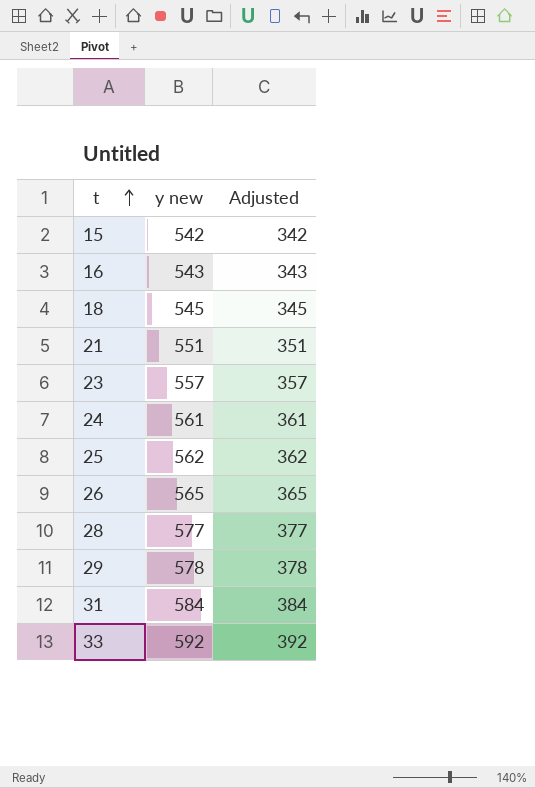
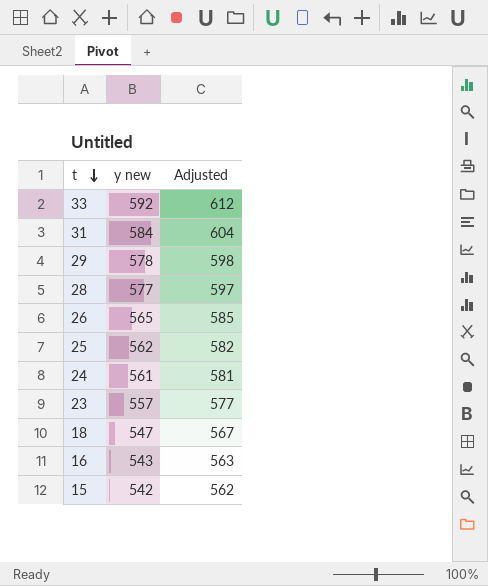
row order: t ascending -> t descending
column Adjusted | formula: [y new] - 200 -> [y new] + 20
row 21: 551 | 351 -> none
18 | y new: 545 -> 547

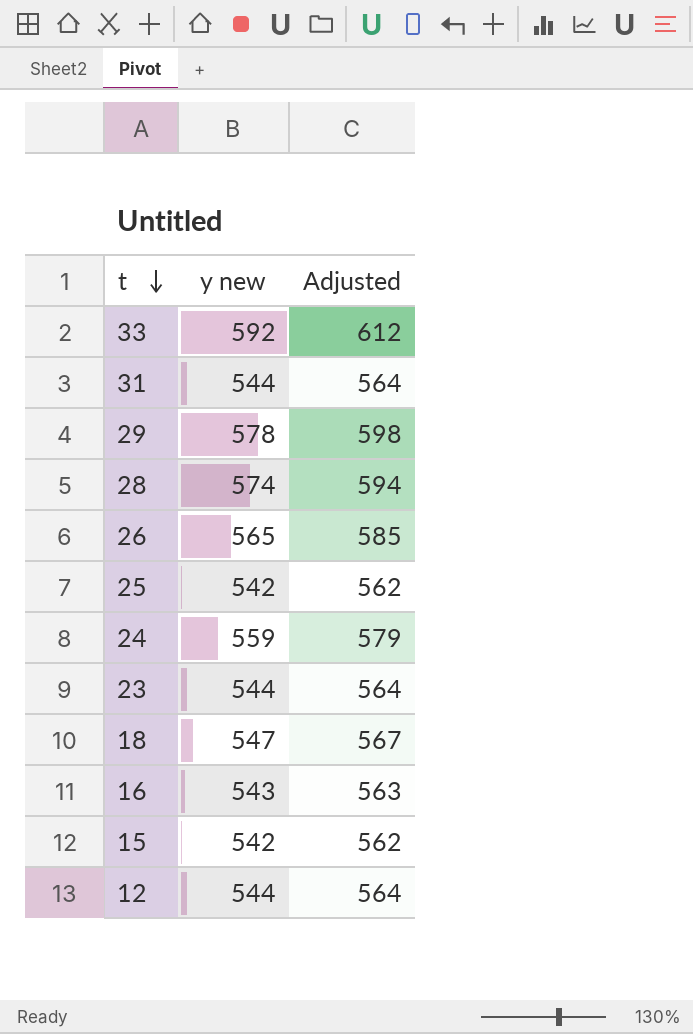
31 | y new: 584 -> 544
31 | Adjusted: 604 -> 564
28 | y new: 577 -> 574
28 | Adjusted: 597 -> 594
25 | y new: 562 -> 542
25 | Adjusted: 582 -> 562
24 | y new: 561 -> 559
24 | Adjusted: 581 -> 579
23 | y new: 557 -> 544
23 | Adjusted: 577 -> 564
row 12: none -> 544 | 564

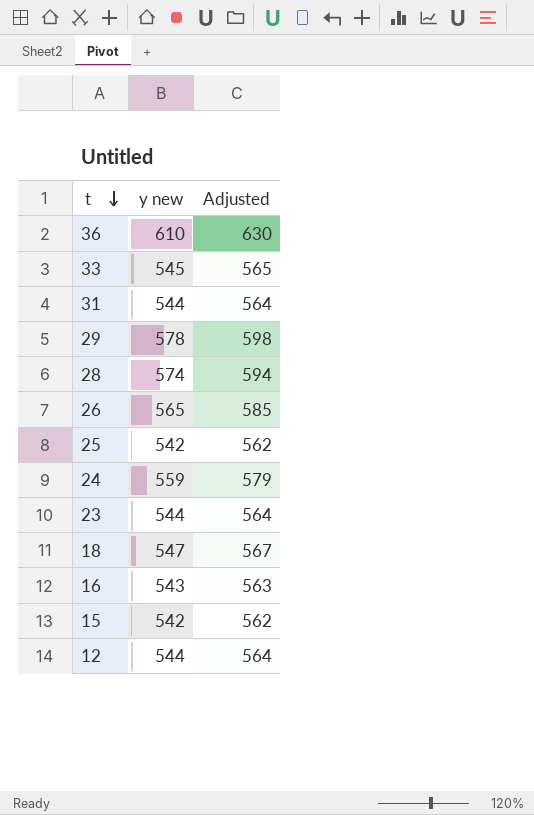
row 36: none -> 610 | 630
33 | y new: 592 -> 545
33 | Adjusted: 612 -> 565

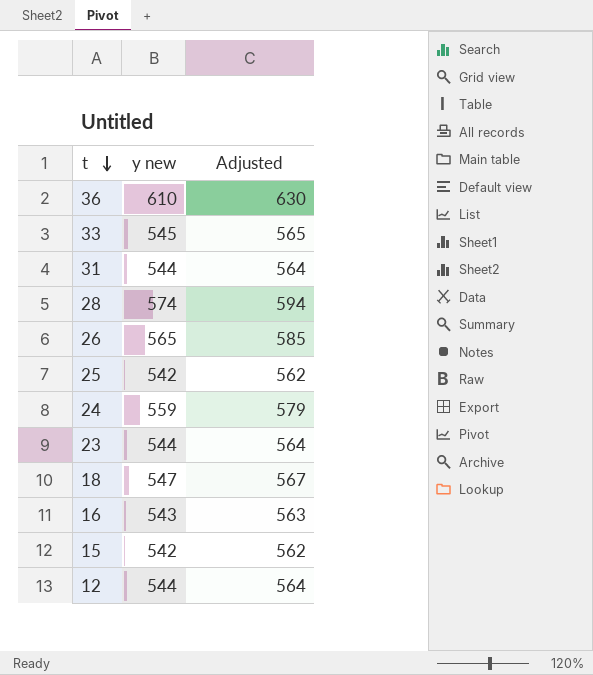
row 29: 578 | 598 -> none

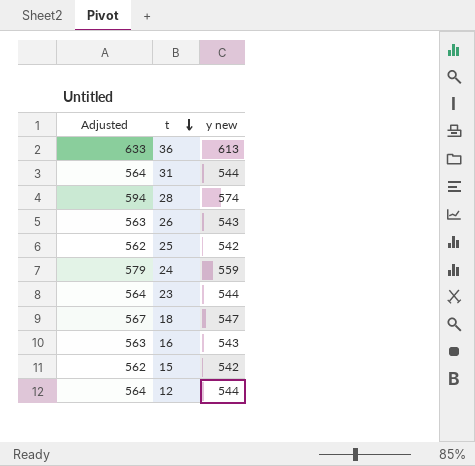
column Adjusted | position: 3 -> 1
row 33: 545 | 565 -> none
36 | Adjusted: 630 -> 633
36 | y new: 610 -> 613
26 | Adjusted: 585 -> 563
26 | y new: 565 -> 543

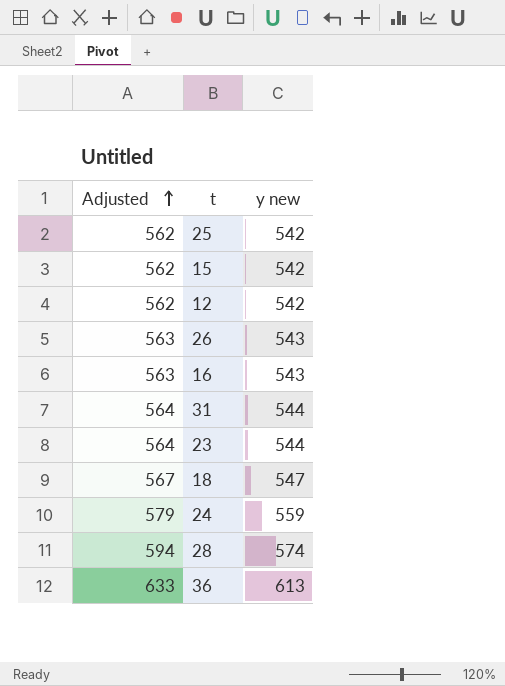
row order: t descending -> Adjusted ascending
12 | Adjusted: 564 -> 562
12 | y new: 544 -> 542

